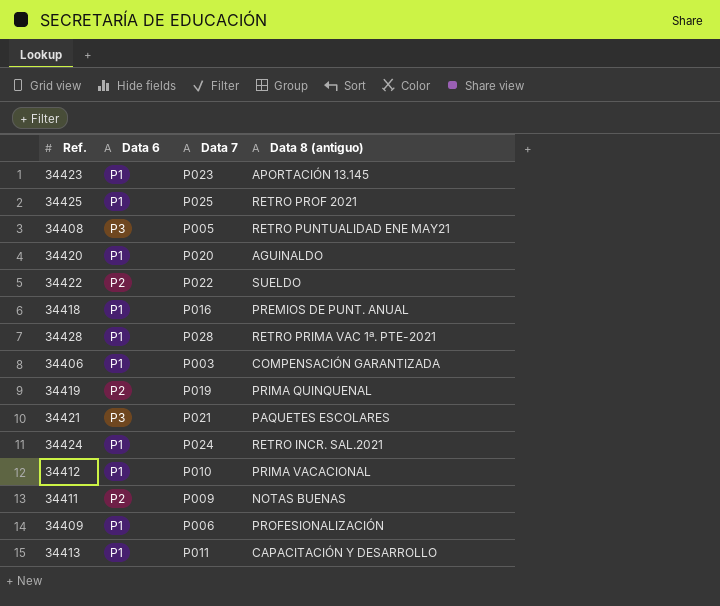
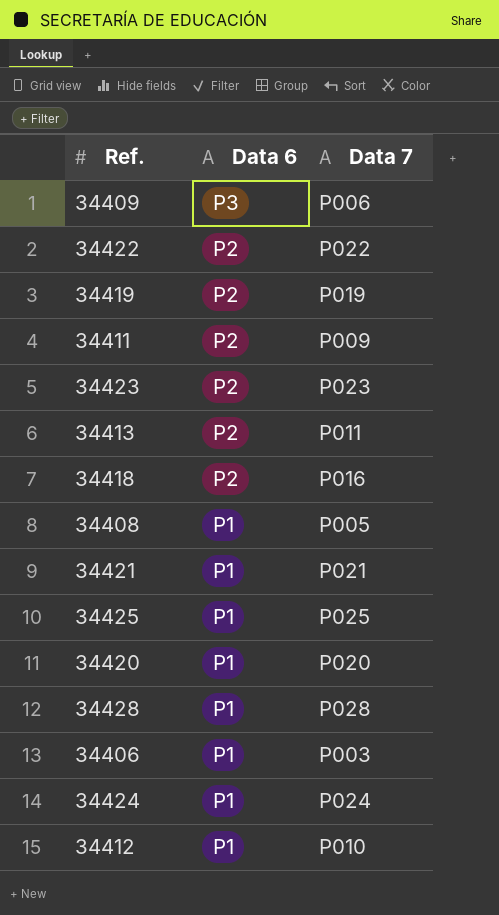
row order: none -> Data 6 descending
column Data 8 (antiguo) | position: 4 -> none
34409 | Data 6: P1 -> P3
34423 | Data 6: P1 -> P2
34413 | Data 6: P1 -> P2
34418 | Data 6: P1 -> P2
34408 | Data 6: P3 -> P1
34421 | Data 6: P3 -> P1

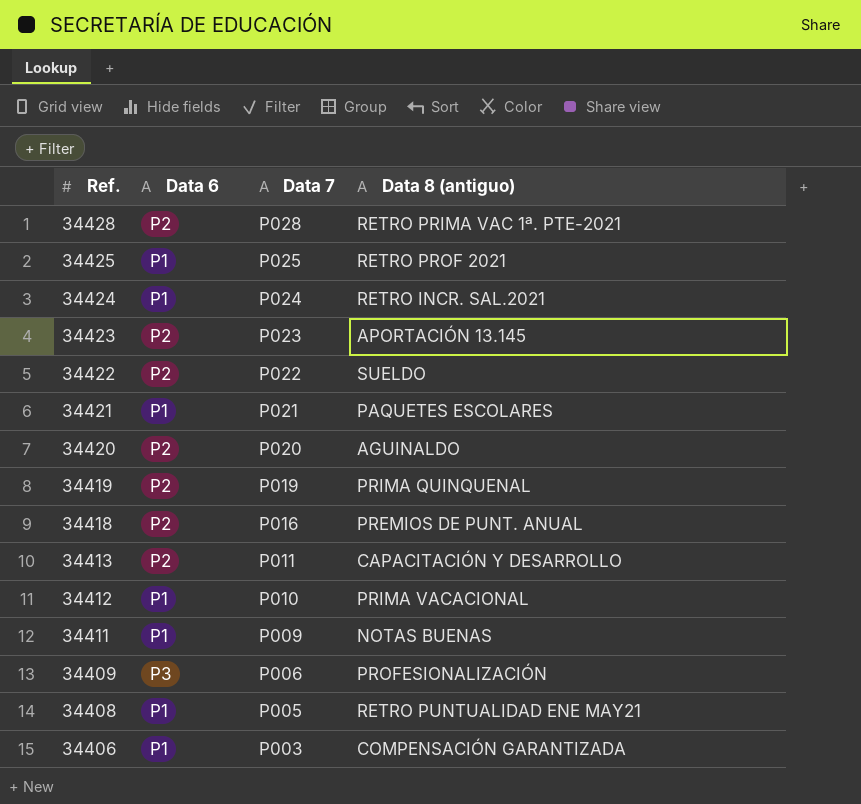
row order: Data 6 descending -> Ref. descending
column Data 8 (antiguo) | position: none -> 4
34428 | Data 6: P1 -> P2
34420 | Data 6: P1 -> P2
34411 | Data 6: P2 -> P1

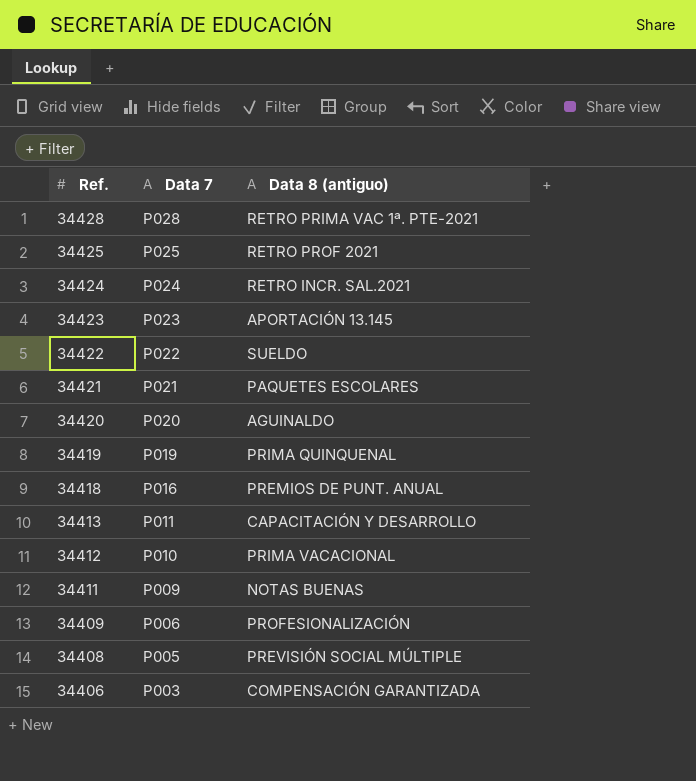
column Data 6 | position: 2 -> none
34408 | Data 8 (antiguo): RETRO PUNTUALIDAD ENE MAY21 -> PREVISIÓN SOCIAL MÚLTIPLE

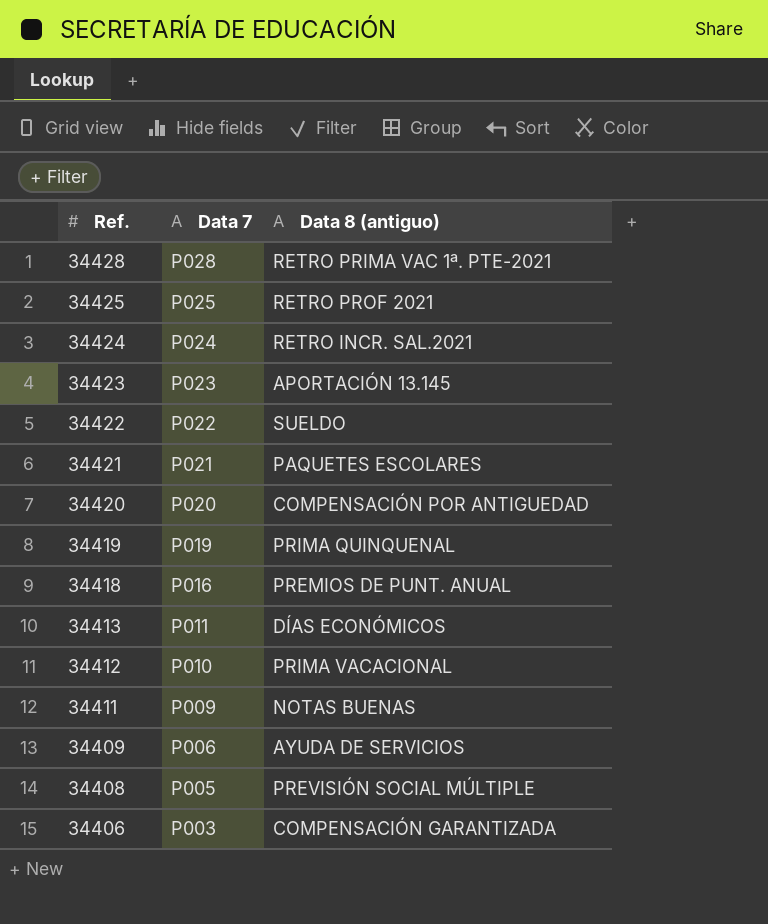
34420 | Data 8 (antiguo): AGUINALDO -> COMPENSACIÓN POR ANTIGUEDAD
34413 | Data 8 (antiguo): CAPACITACIÓN Y DESARROLLO -> DÍAS ECONÓMICOS
34409 | Data 8 (antiguo): PROFESIONALIZACIÓN -> AYUDA DE SERVICIOS

